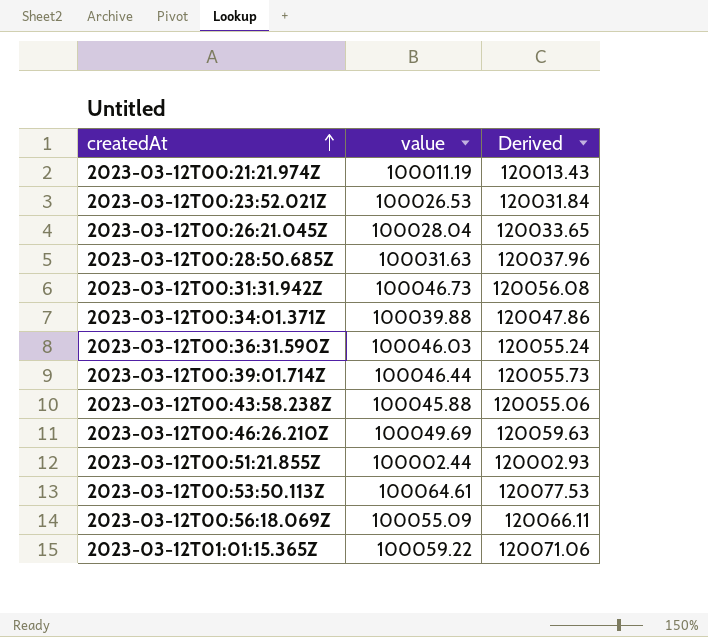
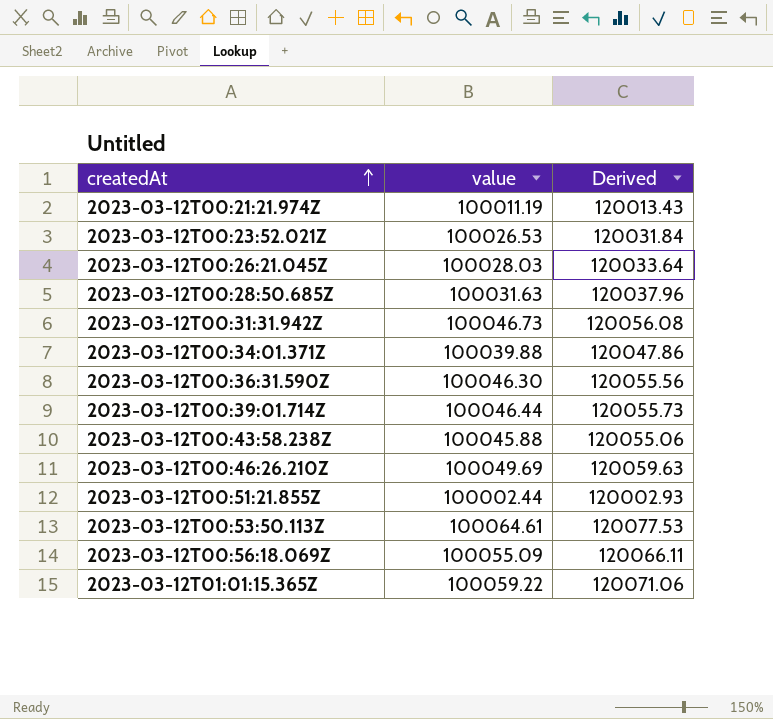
2023-03-12T00:26:21.045Z | value: 100028.04 -> 100028.03
2023-03-12T00:26:21.045Z | Derived: 120033.65 -> 120033.64
2023-03-12T00:36:31.590Z | value: 100046.03 -> 100046.30
2023-03-12T00:36:31.590Z | Derived: 120055.24 -> 120055.56

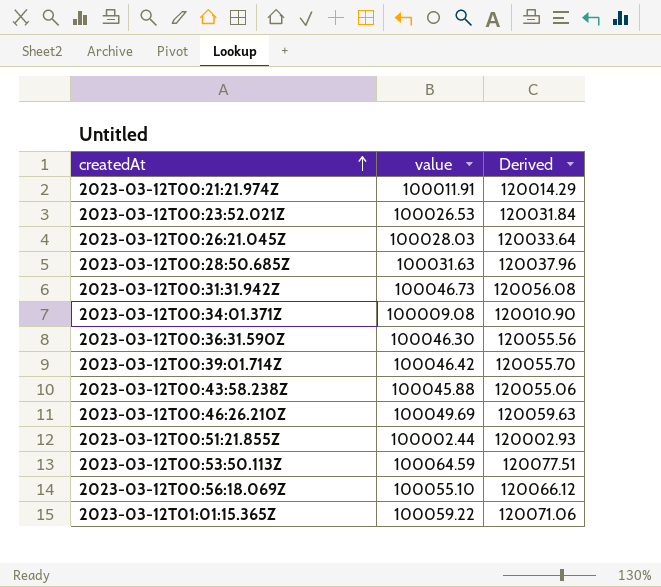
2023-03-12T00:21:21.974Z | value: 100011.19 -> 100011.91
2023-03-12T00:21:21.974Z | Derived: 120013.43 -> 120014.29
2023-03-12T00:34:01.371Z | value: 100039.88 -> 100009.08
2023-03-12T00:34:01.371Z | Derived: 120047.86 -> 120010.90
2023-03-12T00:39:01.714Z | value: 100046.44 -> 100046.42
2023-03-12T00:39:01.714Z | Derived: 120055.73 -> 120055.70
2023-03-12T00:53:50.113Z | value: 100064.61 -> 100064.59
2023-03-12T00:53:50.113Z | Derived: 120077.53 -> 120077.51
2023-03-12T00:56:18.069Z | value: 100055.09 -> 100055.10
2023-03-12T00:56:18.069Z | Derived: 120066.11 -> 120066.12

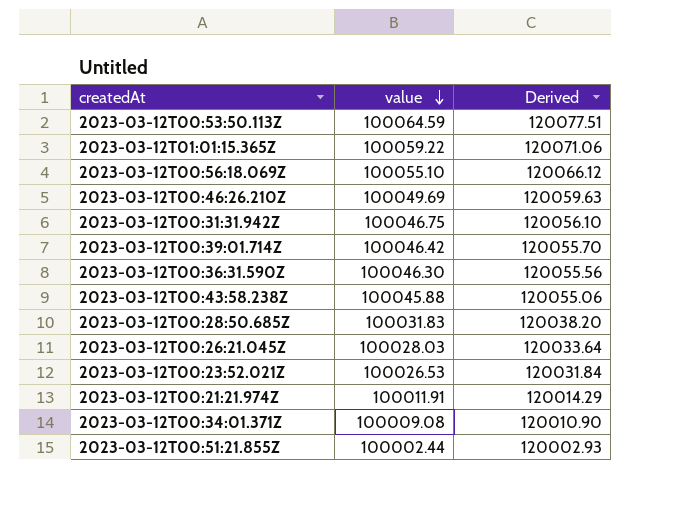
row order: createdAt ascending -> value descending
2023-03-12T00:31:31.942Z | value: 100046.73 -> 100046.75
2023-03-12T00:31:31.942Z | Derived: 120056.08 -> 120056.10
2023-03-12T00:28:50.685Z | value: 100031.63 -> 100031.83
2023-03-12T00:28:50.685Z | Derived: 120037.96 -> 120038.20

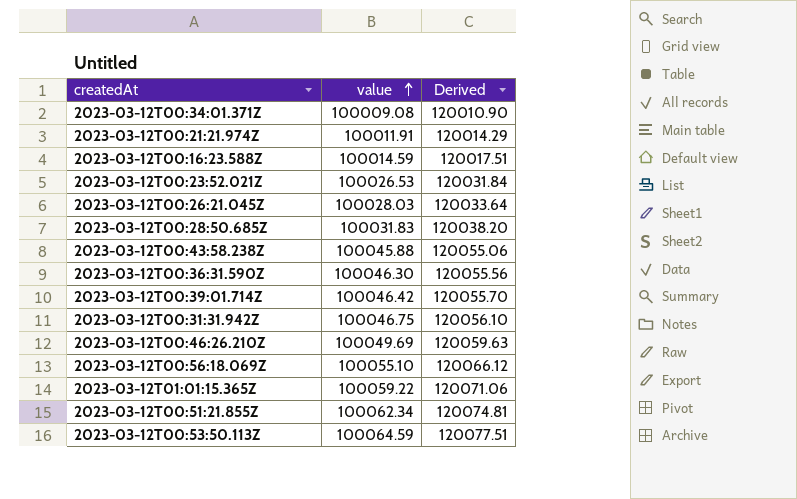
row order: value descending -> value ascending
row 2023-03-12T00:16:23.588Z: none -> 100014.59 | 120017.51
2023-03-12T00:51:21.855Z | value: 100002.44 -> 100062.34
2023-03-12T00:51:21.855Z | Derived: 120002.93 -> 120074.81

